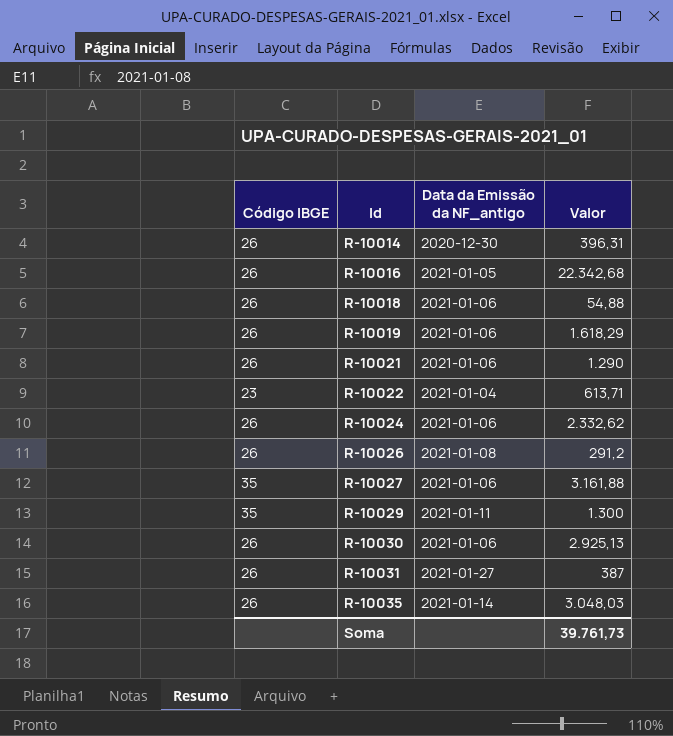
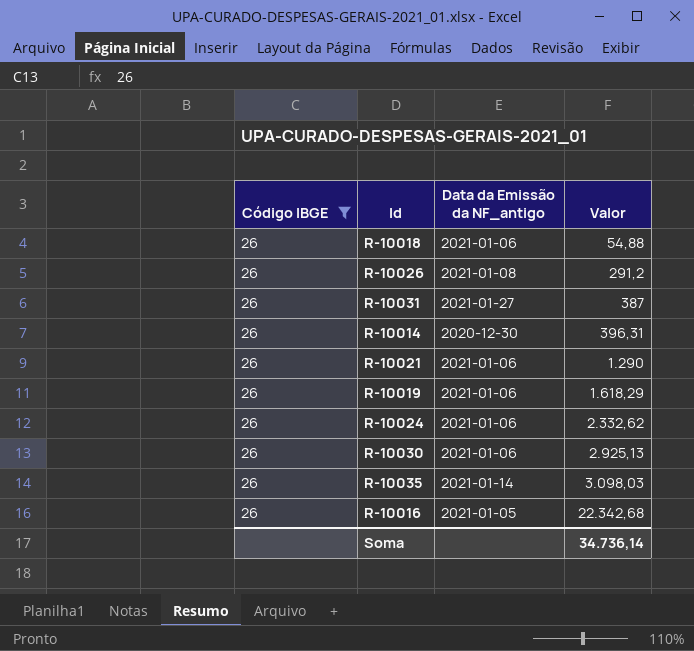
filter: none -> Código IBGE = 26
row order: Id ascending -> Valor ascending
R-10035 | Valor: 3.048,03 -> 3.098,03
Soma | Valor: 39.761,73 -> 34.736,14

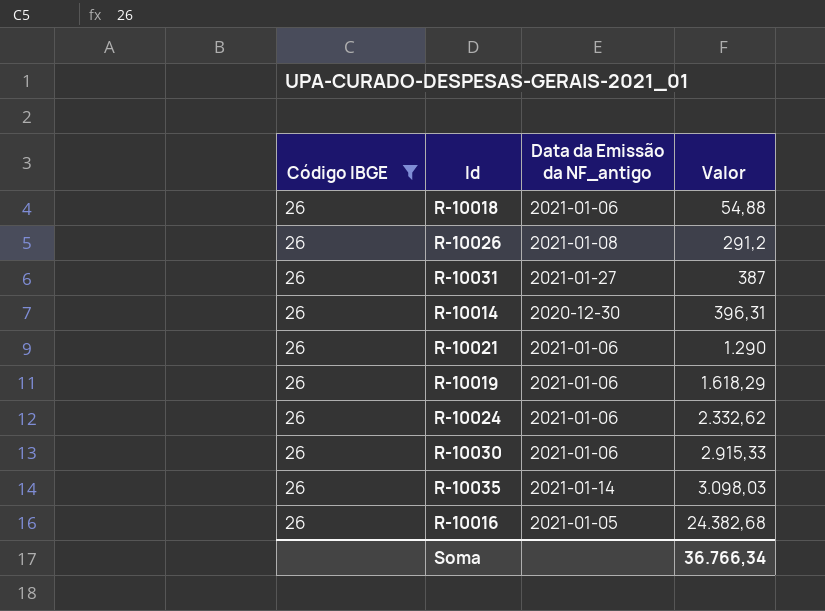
R-10030 | Valor: 2.925,13 -> 2.915,33
R-10016 | Valor: 22.342,68 -> 24.382,68
Soma | Valor: 34.736,14 -> 36.766,34

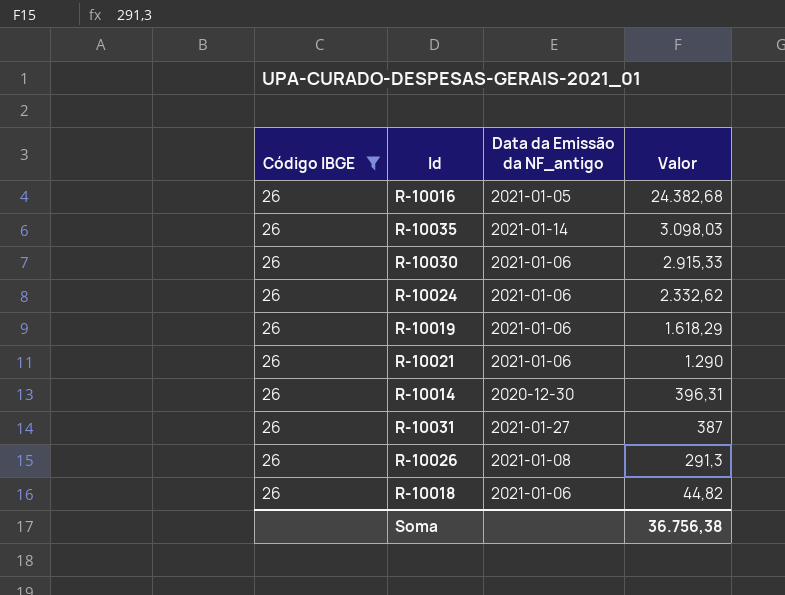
row order: Valor ascending -> Valor descending
R-10026 | Valor: 291,2 -> 291,3
R-10018 | Valor: 54,88 -> 44,82
Soma | Valor: 36.766,34 -> 36.756,38

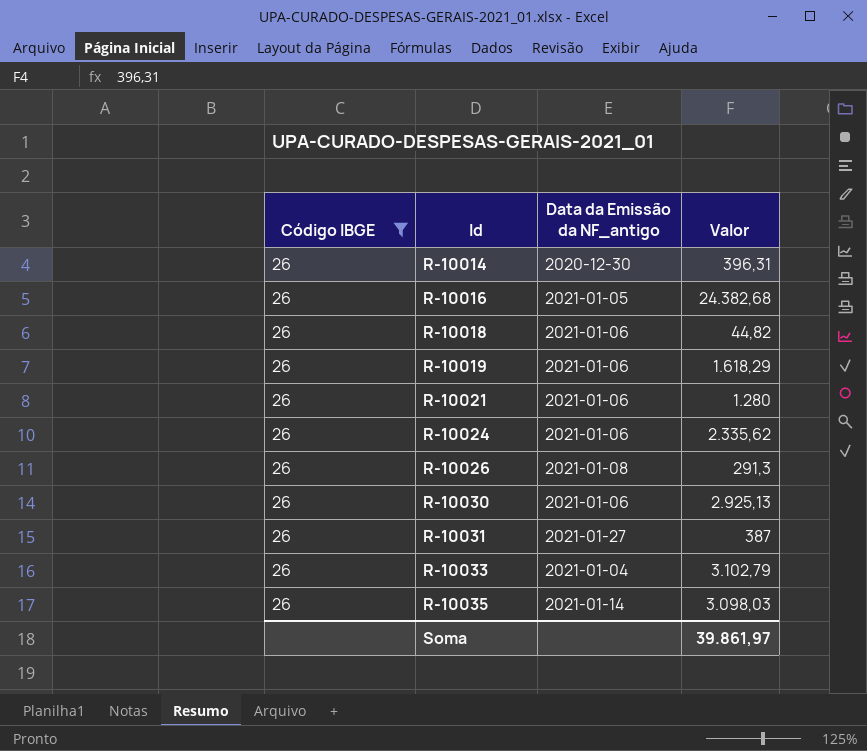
row order: Valor descending -> Id ascending
R-10021 | Valor: 1.290 -> 1.280
R-10024 | Valor: 2.332,62 -> 2.335,62
R-10030 | Valor: 2.915,33 -> 2.925,13
row R-10033: none -> 26 | 2021-01-04 | 3.102,79
Soma | Valor: 36.756,38 -> 39.861,97

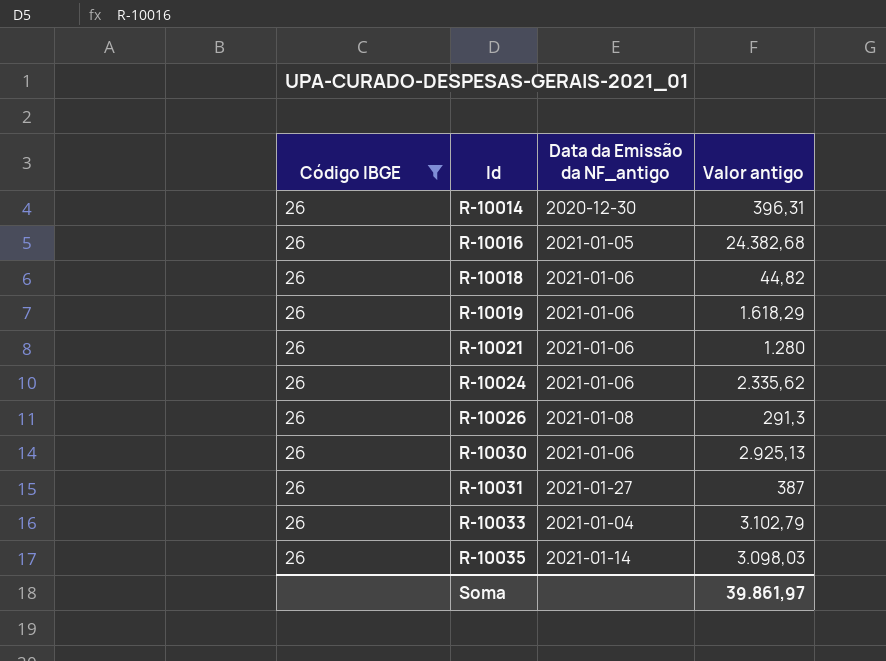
column name: Valor -> Valor antigo

